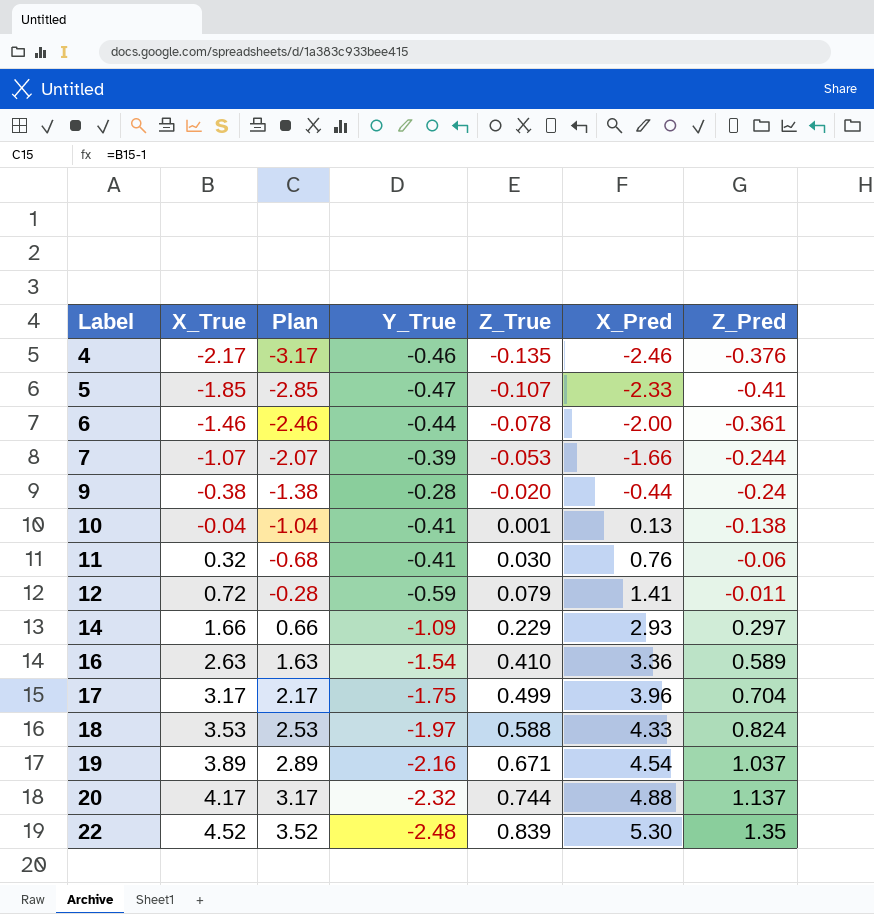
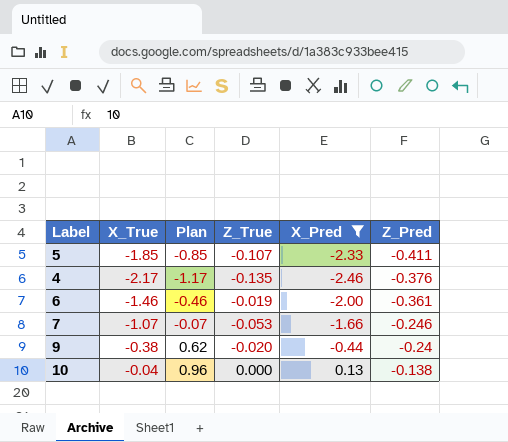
filter: none -> X_Pred <= 0.13
row order: Label ascending -> Z_Pred ascending
column Y_True | position: 4 -> none
column Plan | formula: [X_True] - 1 -> [X_True] + 1
5 | Z_Pred: -0.41 -> -0.411
6 | Z_True: -0.078 -> -0.019
7 | Z_Pred: -0.244 -> -0.246
10 | Z_True: 0.001 -> 0.000

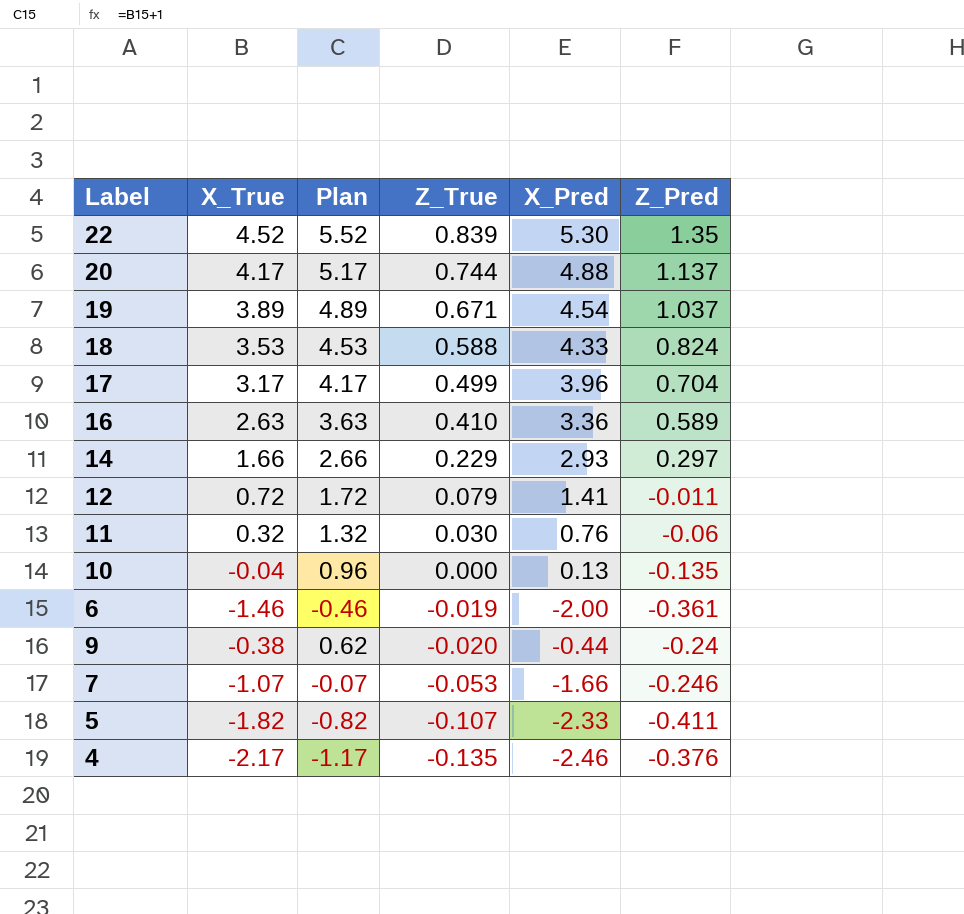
filter: X_Pred <= 0.13 -> none
row order: Z_Pred ascending -> Z_True descending
10 | Z_Pred: -0.138 -> -0.135
5 | X_True: -1.85 -> -1.82
5 | Plan: -0.85 -> -0.82

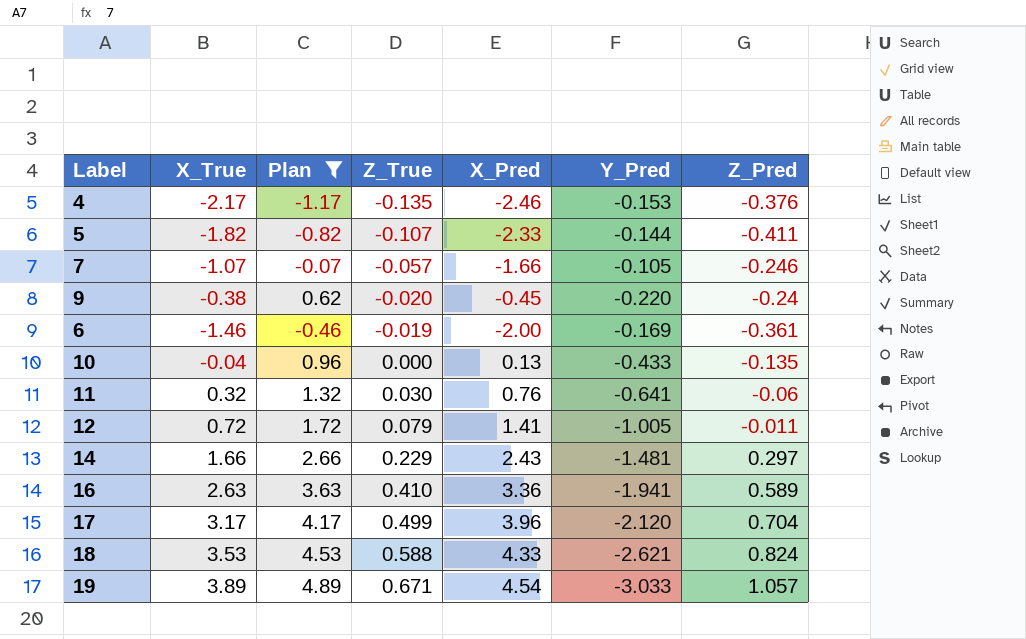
filter: none -> Plan <= 4.89
row order: Z_True descending -> Z_True ascending
column Y_Pred | position: none -> 6
7 | Z_True: -0.053 -> -0.057
9 | X_Pred: -0.44 -> -0.45
14 | X_Pred: 2.93 -> 2.43
19 | Z_Pred: 1.037 -> 1.057

